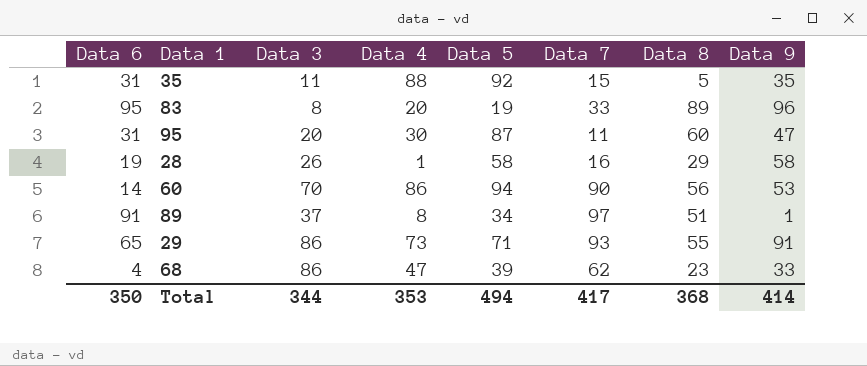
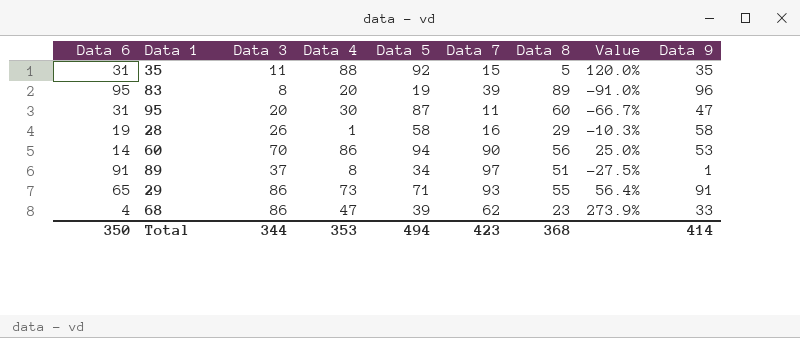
column Value | formula: none -> ([Data 3] - [Data 8]) / [Data 8]
83 | Data 7: 33 -> 39
Total | Data 7: 417 -> 423

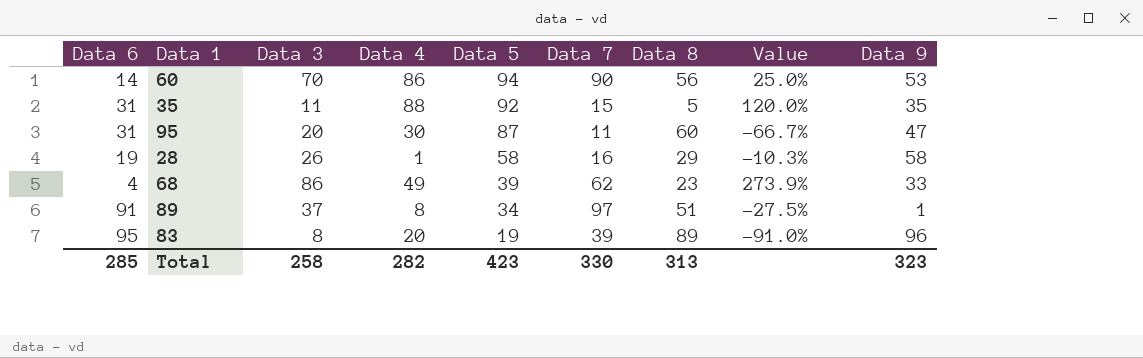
row order: none -> Data 5 descending
row 29: 65 | 86 | 73 | 71 | 93 | 55 | 56.4% | 91 -> none
68 | Data 4: 47 -> 49
Total | Data 6: 350 -> 285
Total | Data 3: 344 -> 258
Total | Data 4: 353 -> 282
Total | Data 5: 494 -> 423
Total | Data 7: 423 -> 330
Total | Data 8: 368 -> 313
Total | Data 9: 414 -> 323

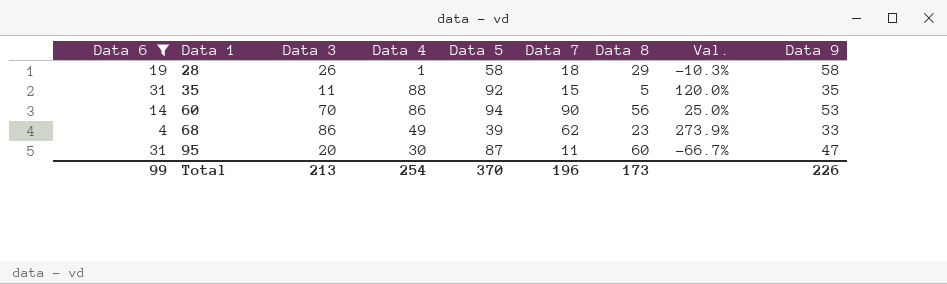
filter: none -> Data 6 <= 31
row order: Data 5 descending -> Data 1 ascending
column name: Value -> Val.
28 | Data 7: 16 -> 18
Total | Data 6: 285 -> 99
Total | Data 3: 258 -> 213
Total | Data 4: 282 -> 254
Total | Data 5: 423 -> 370
Total | Data 7: 330 -> 196
Total | Data 8: 313 -> 173
Total | Data 9: 323 -> 226

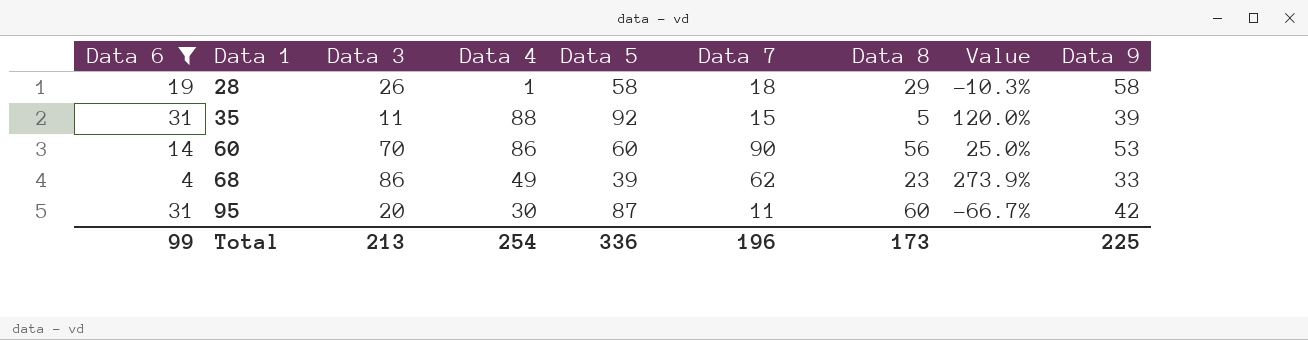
column name: Val. -> Value
35 | Data 9: 35 -> 39
60 | Data 5: 94 -> 60
95 | Data 9: 47 -> 42
Total | Data 5: 370 -> 336
Total | Data 9: 226 -> 225

